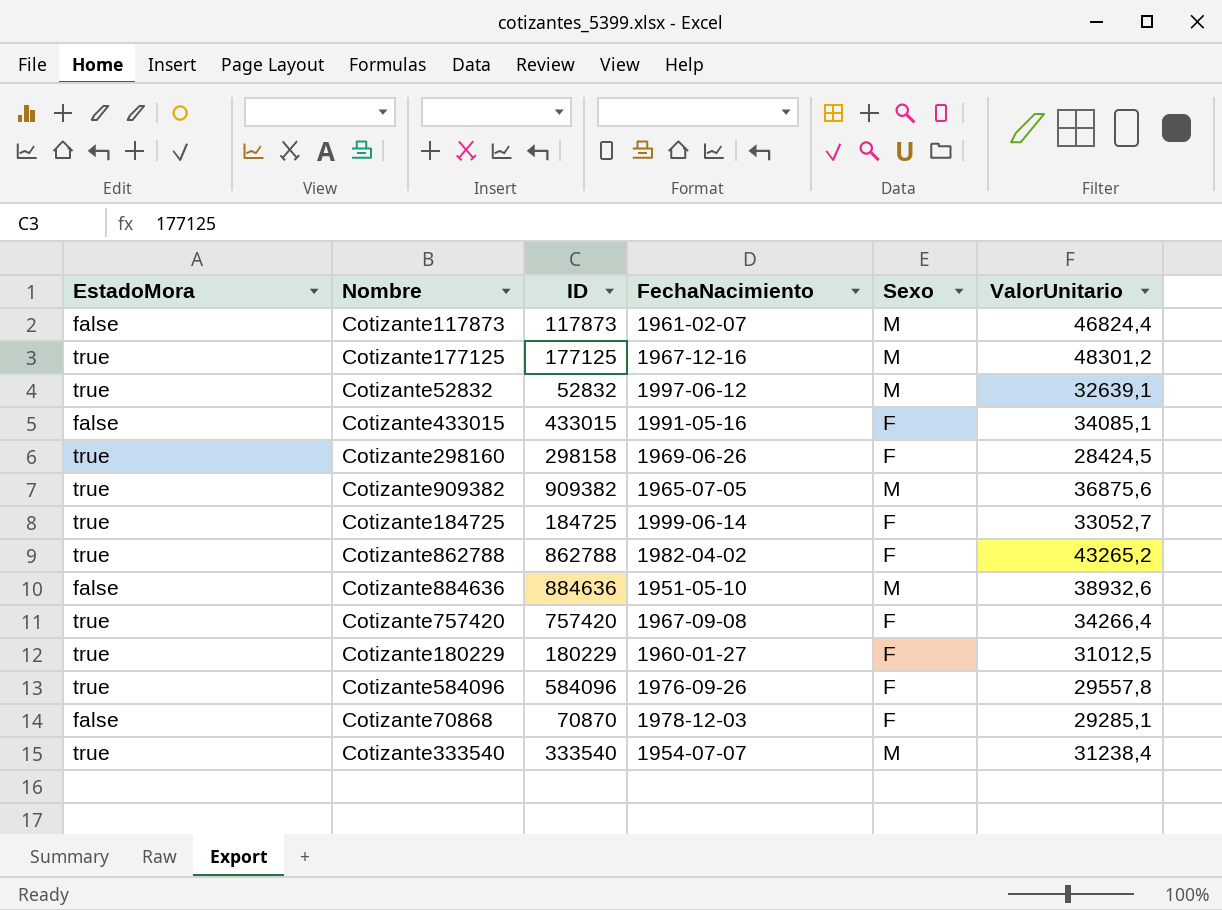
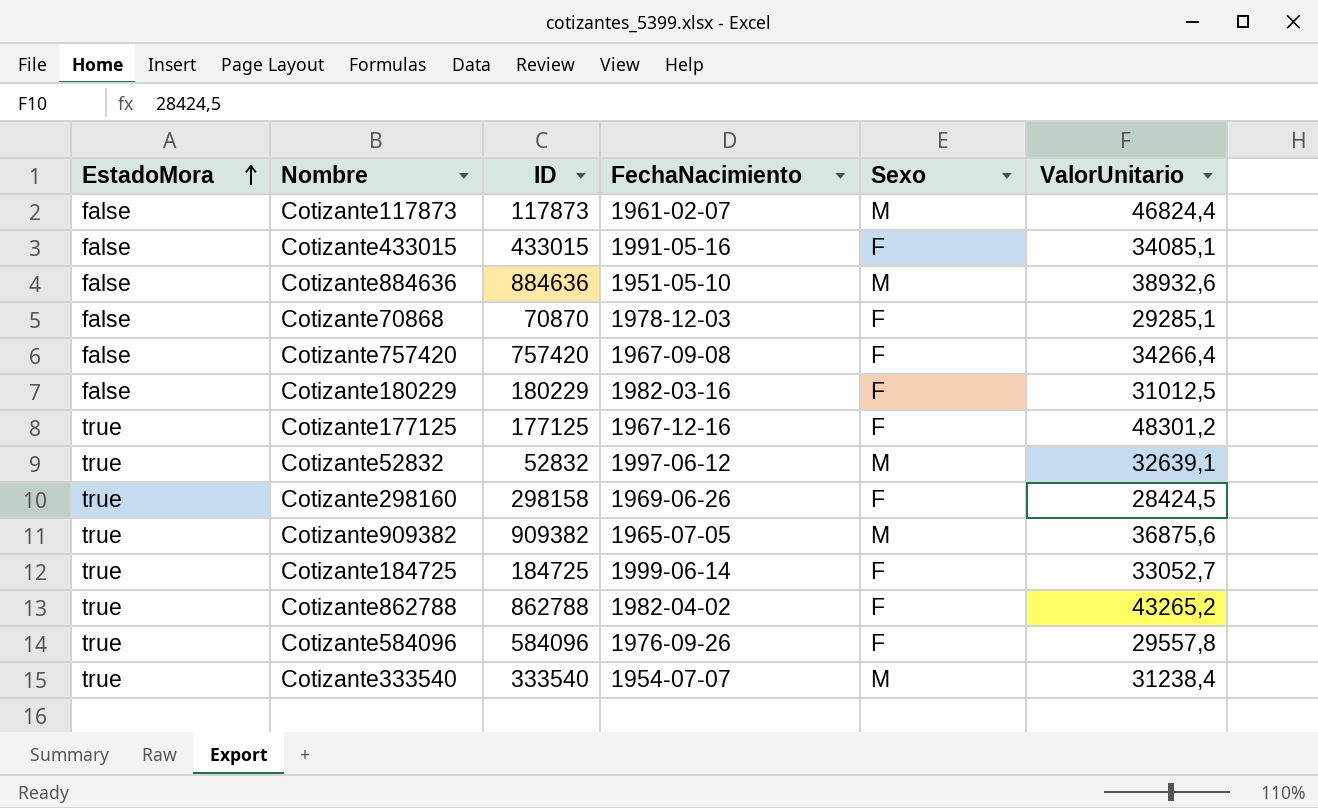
row order: none -> EstadoMora ascending
Cotizante757420 | EstadoMora: true -> false
Cotizante180229 | EstadoMora: true -> false
Cotizante180229 | FechaNacimiento: 1960-01-27 -> 1982-03-16
Cotizante177125 | Sexo: M -> F

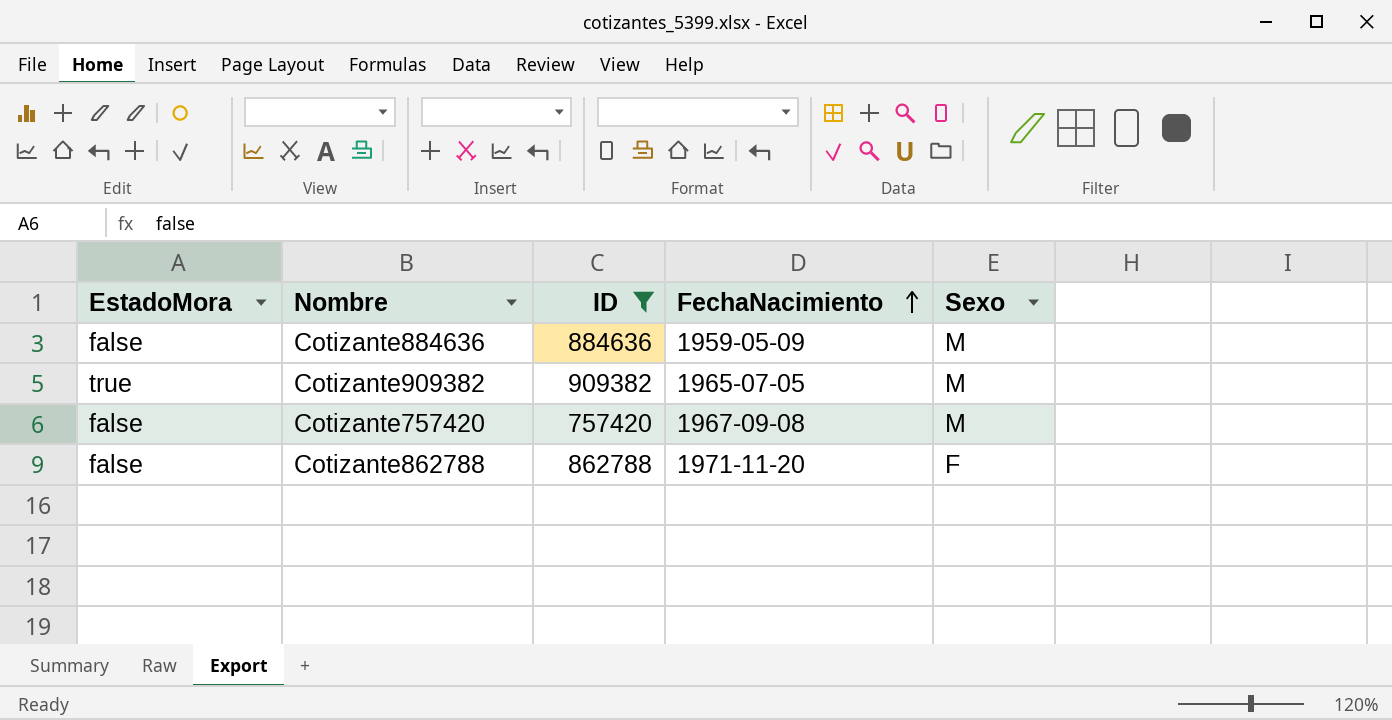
filter: none -> ID >= 757420
row order: EstadoMora ascending -> FechaNacimiento ascending
column ValorUnitario | position: 6 -> none
Cotizante884636 | FechaNacimiento: 1951-05-10 -> 1959-05-09
Cotizante757420 | Sexo: F -> M
Cotizante862788 | EstadoMora: true -> false
Cotizante862788 | FechaNacimiento: 1982-04-02 -> 1971-11-20

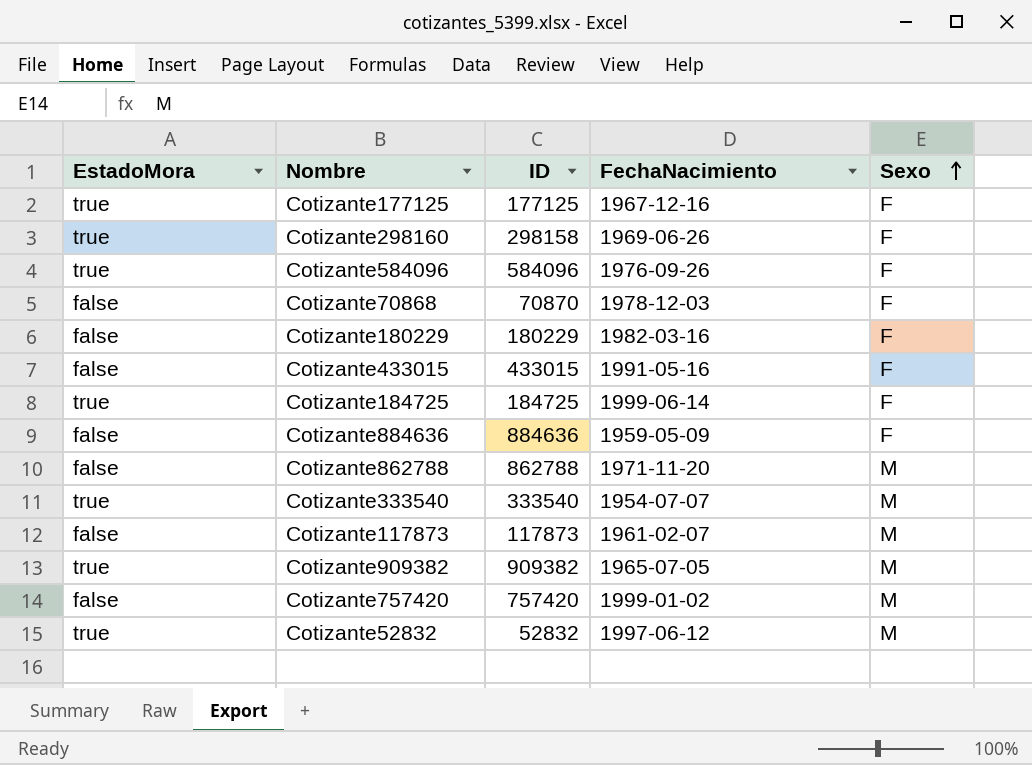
filter: ID >= 757420 -> none
row order: FechaNacimiento ascending -> Sexo ascending
Cotizante884636 | Sexo: M -> F
Cotizante862788 | Sexo: F -> M
Cotizante757420 | FechaNacimiento: 1967-09-08 -> 1999-01-02

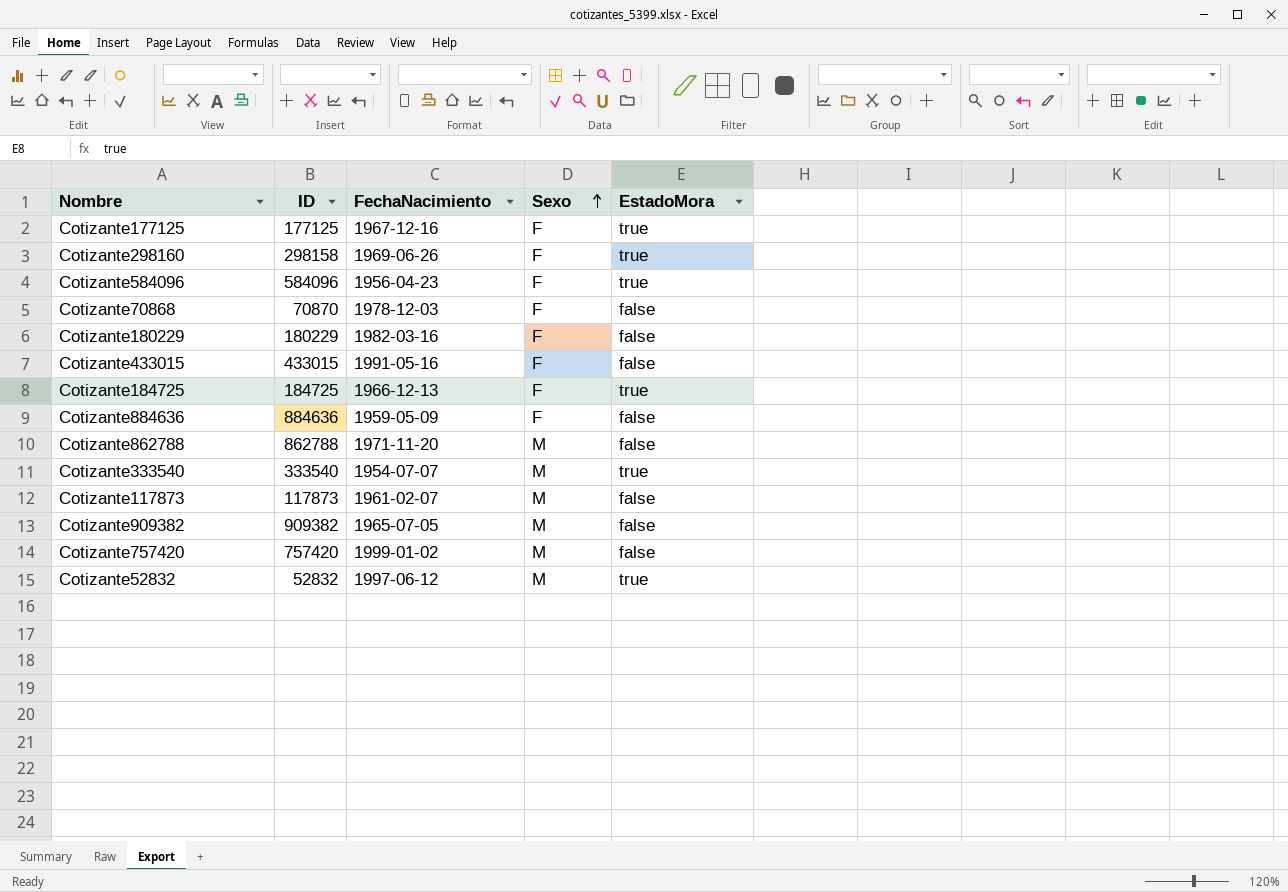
column EstadoMora | position: 1 -> 5
Cotizante584096 | FechaNacimiento: 1976-09-26 -> 1956-04-23
Cotizante184725 | FechaNacimiento: 1999-06-14 -> 1966-12-13
Cotizante909382 | EstadoMora: true -> false

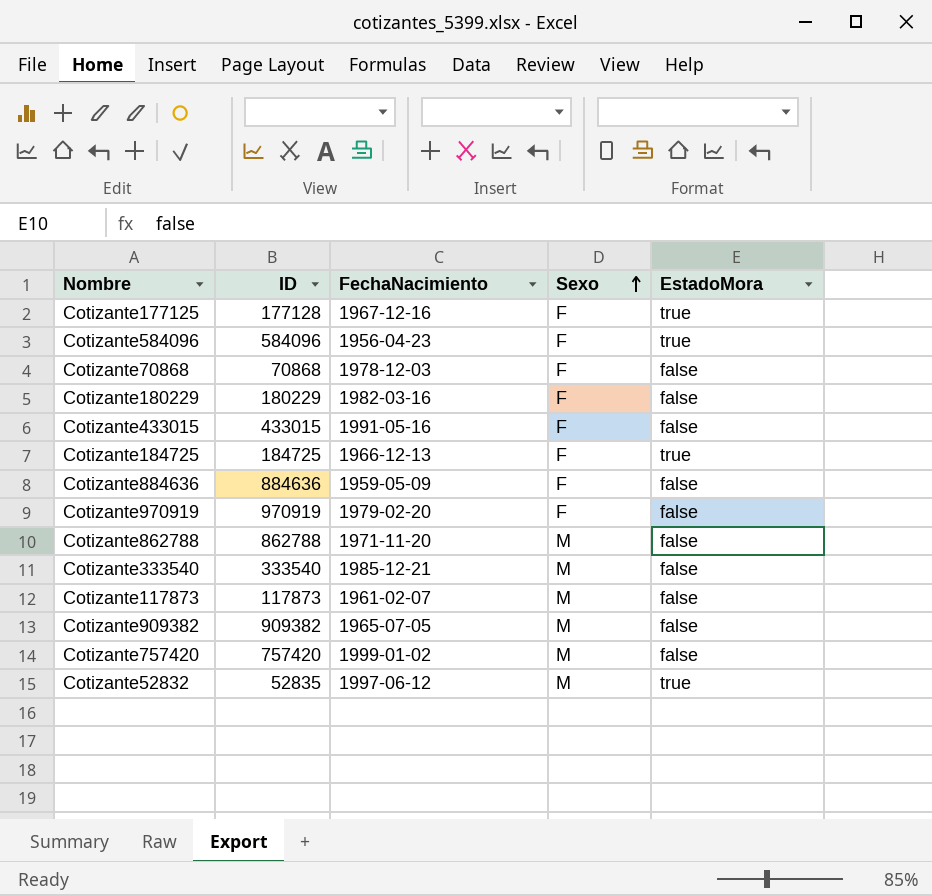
row Cotizante298160: 298158 | 1969-06-26 | F | true -> none
Cotizante177125 | ID: 177125 -> 177128
Cotizante70868 | ID: 70870 -> 70868
row Cotizante970919: none -> 970919 | 1979-02-20 | F | false
Cotizante333540 | FechaNacimiento: 1954-07-07 -> 1985-12-21
Cotizante333540 | EstadoMora: true -> false
Cotizante52832 | ID: 52832 -> 52835

